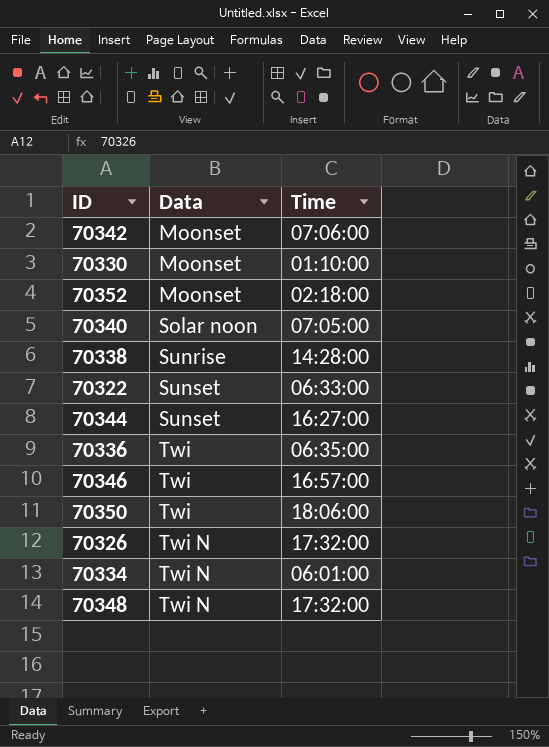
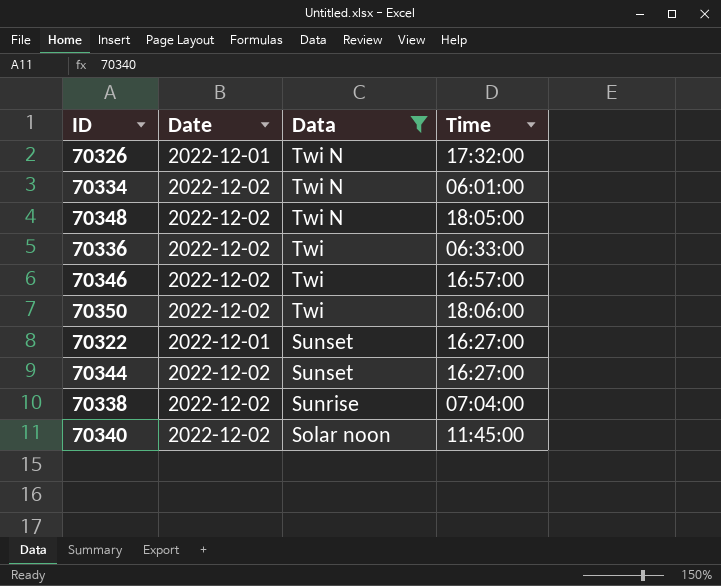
filter: none -> Data != Moonset
row order: Data ascending -> Data descending
column Date | position: none -> 2
70348 | Time: 17:32:00 -> 18:05:00
70336 | Time: 06:35:00 -> 06:33:00
70322 | Time: 06:33:00 -> 16:27:00
70338 | Time: 14:28:00 -> 07:04:00
70340 | Time: 07:05:00 -> 11:45:00

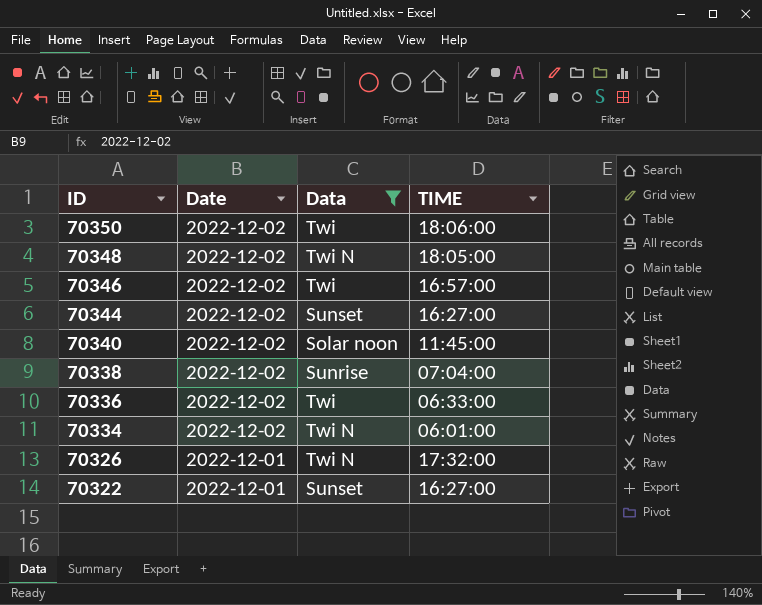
row order: Data descending -> ID descending
column name: Time -> TIME

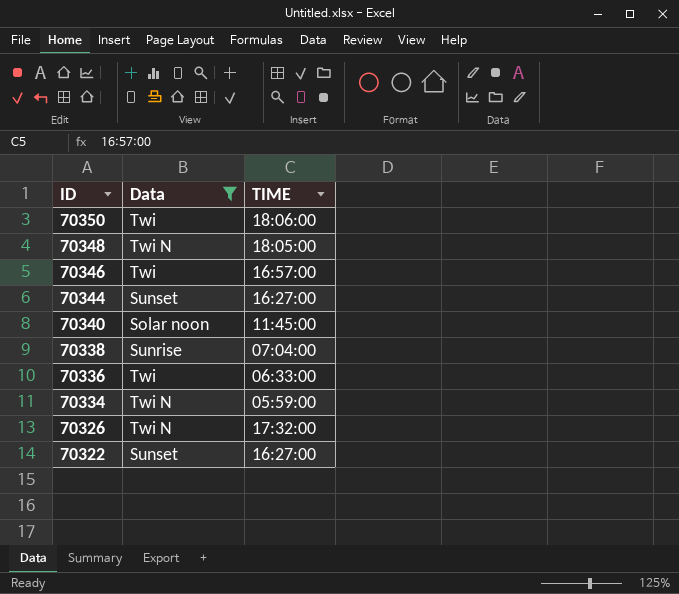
column Date | position: 2 -> none
70334 | TIME: 06:01:00 -> 05:59:00

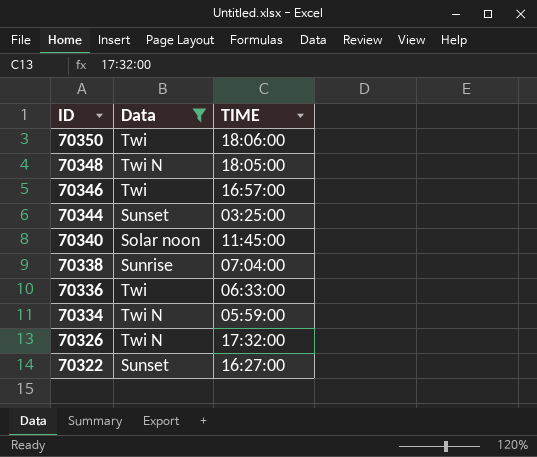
70344 | TIME: 16:27:00 -> 03:25:00

